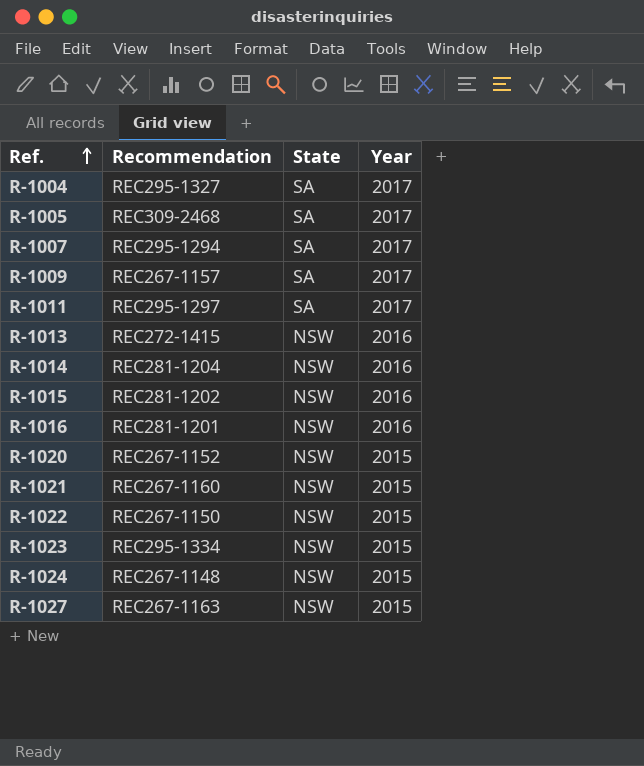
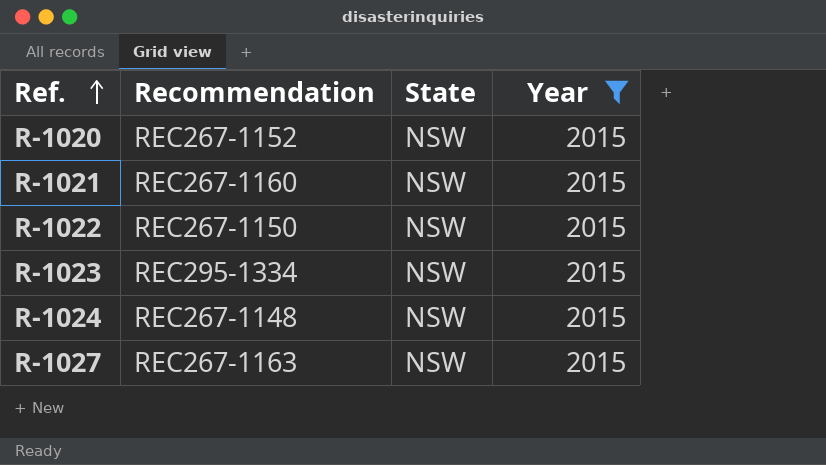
filter: none -> Year = 2015

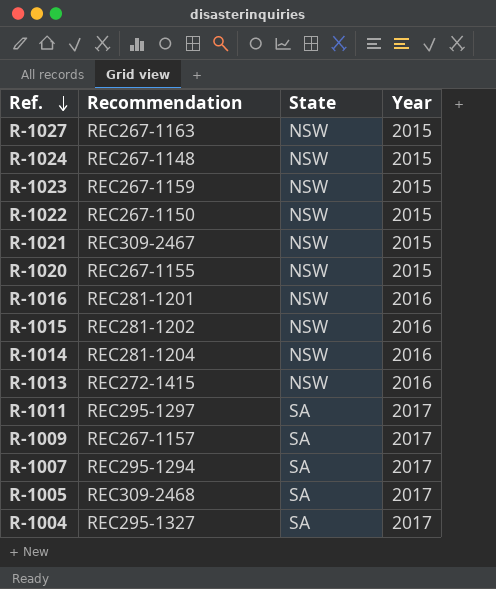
filter: Year = 2015 -> none
row order: Ref. ascending -> Ref. descending
R-1023 | Recommendation: REC295-1334 -> REC267-1159
R-1021 | Recommendation: REC267-1160 -> REC309-2467
R-1020 | Recommendation: REC267-1152 -> REC267-1155

